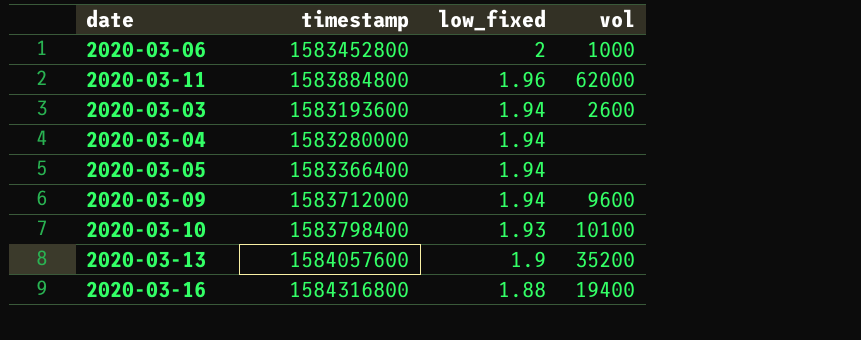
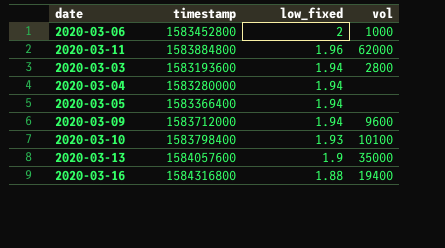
2020-03-03 | vol: 2600 -> 2800
2020-03-13 | vol: 35200 -> 35000

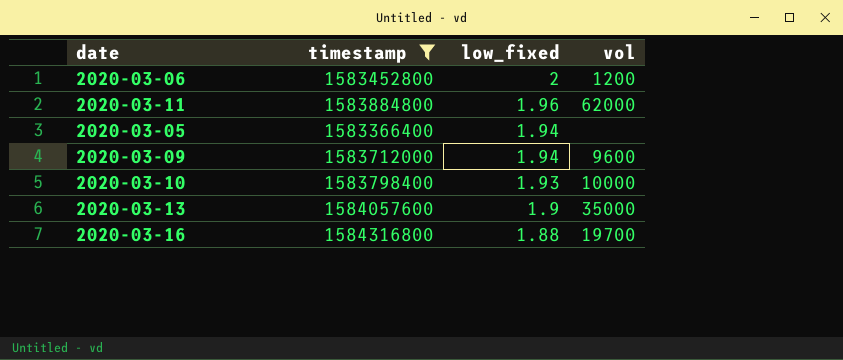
filter: none -> timestamp >= 1583366400
2020-03-06 | vol: 1000 -> 1200
2020-03-10 | vol: 10100 -> 10000
2020-03-16 | vol: 19400 -> 19700

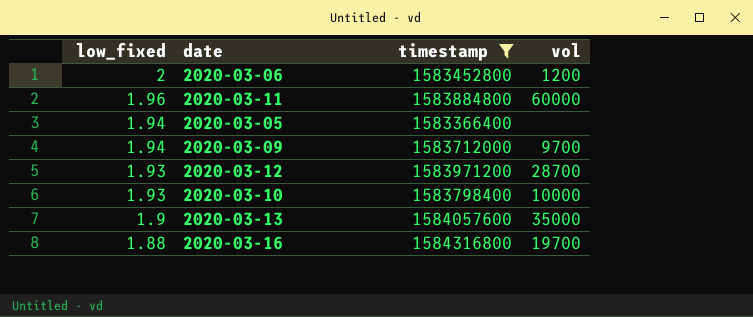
column low_fixed | position: 3 -> 1
2020-03-11 | vol: 62000 -> 60000
2020-03-09 | vol: 9600 -> 9700
row 2020-03-12: none -> 1.93 | 1583971200 | 28700

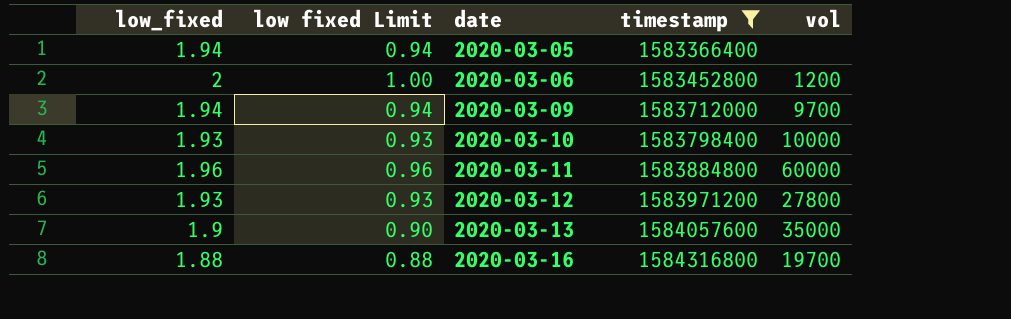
row order: low_fixed descending -> date ascending
column low fixed Limit | formula: none -> [low_fixed] - 1
2020-03-12 | vol: 28700 -> 27800

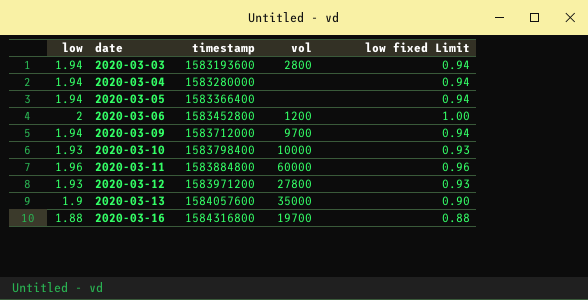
filter: timestamp >= 1583366400 -> none
column name: low_fixed -> low
column low fixed Limit | position: 2 -> 5

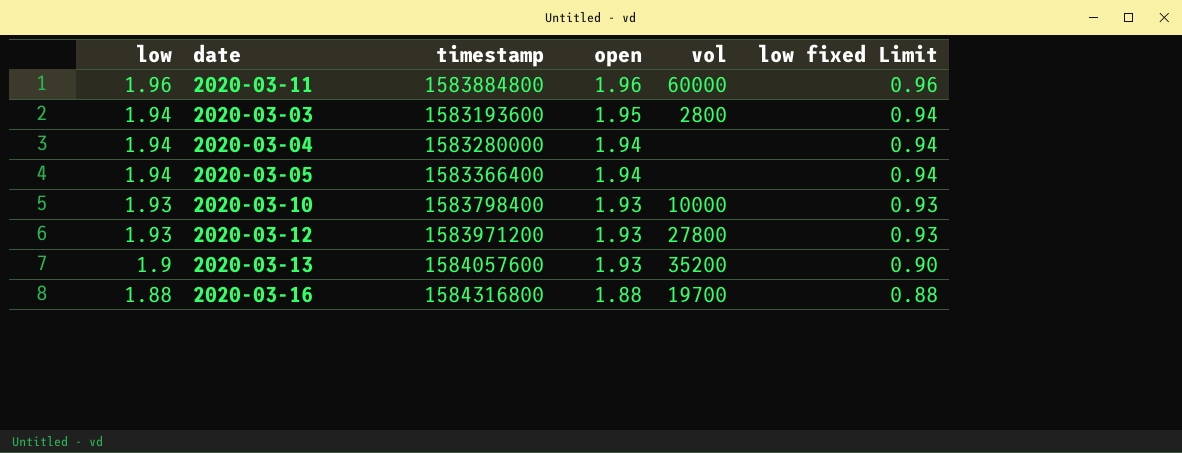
row order: date ascending -> low descending
column open | position: none -> 4
row 2020-03-06: 2 | 1583452800 | 1200 | 1.00 -> none
row 2020-03-09: 1.94 | 1583712000 | 9700 | 0.94 -> none
2020-03-13 | vol: 35000 -> 35200

